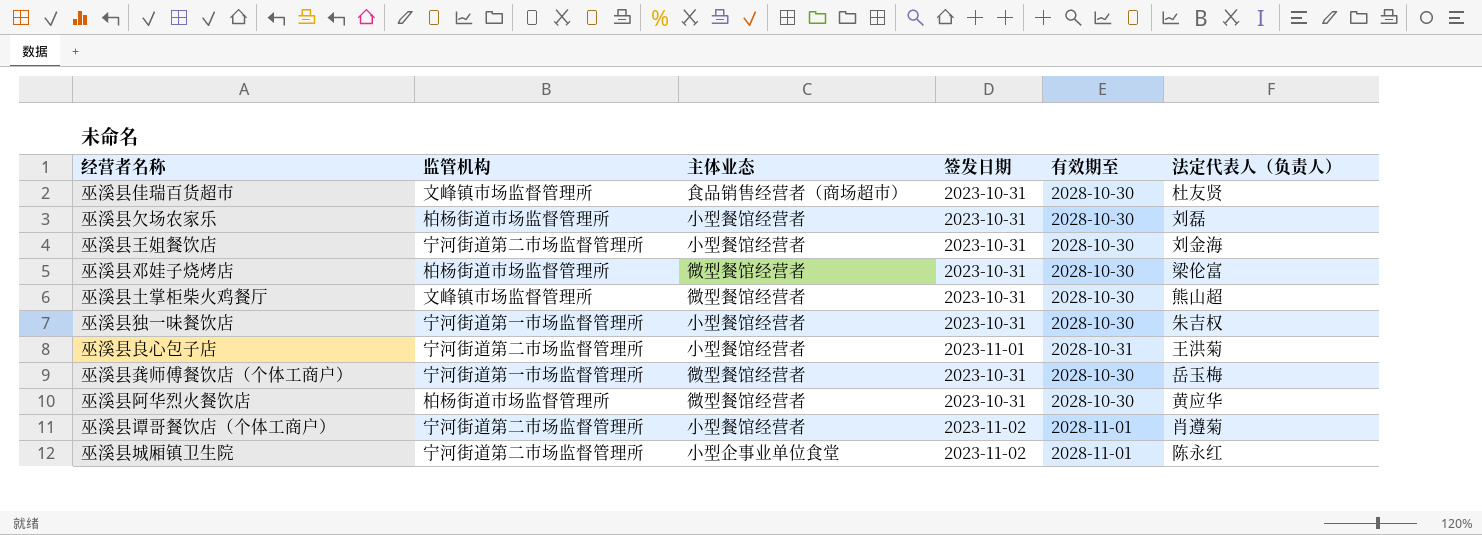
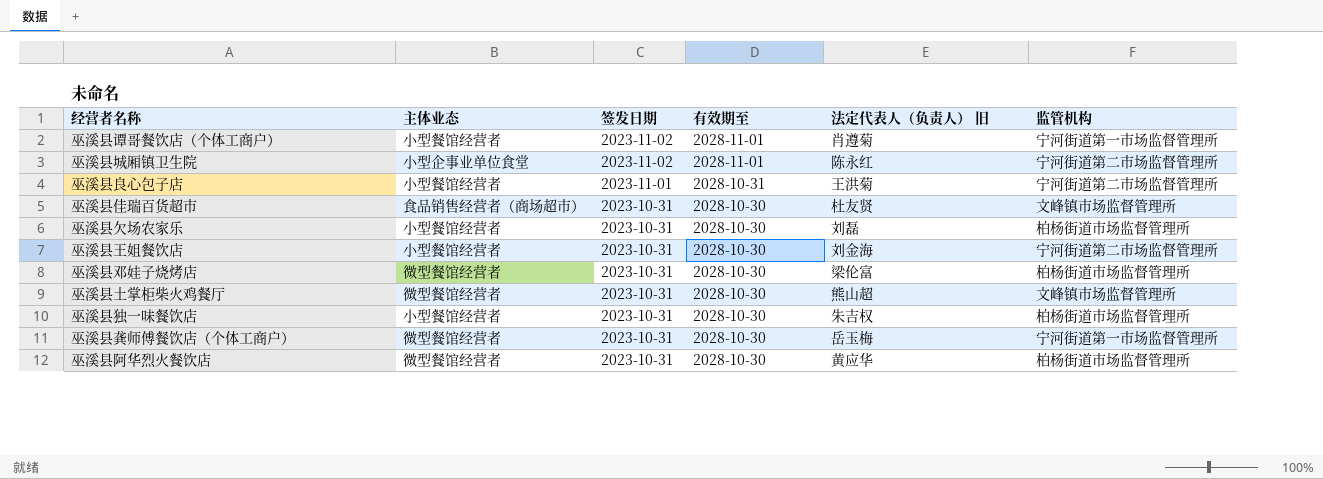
row order: none -> 签发日期 descending
column name: 法定代表人（负责人） -> 法定代表人（负责人） 旧
column 监管机构 | position: 2 -> 6
巫溪县谭哥餐饮店（个体工商户） | 监管机构: 宁河街道第二市场监督管理所 -> 宁河街道第一市场监督管理所
巫溪县独一味餐饮店 | 监管机构: 宁河街道第一市场监督管理所 -> 柏杨街道市场监督管理所

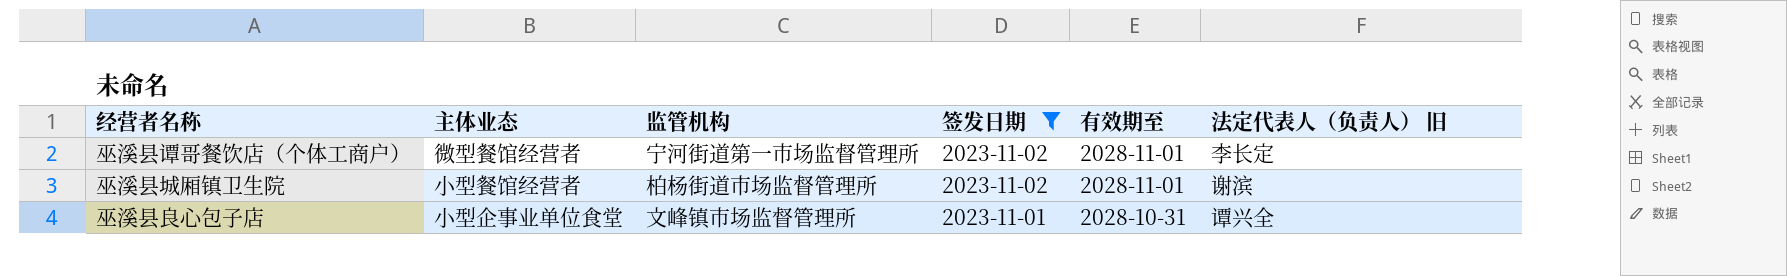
filter: none -> 签发日期 != 2023-10-31
column 监管机构 | position: 6 -> 3
巫溪县谭哥餐饮店（个体工商户） | 主体业态: 小型餐馆经营者 -> 微型餐馆经营者
巫溪县谭哥餐饮店（个体工商户） | 法定代表人（负责人） 旧: 肖遵菊 -> 李长定
巫溪县城厢镇卫生院 | 主体业态: 小型企事业单位食堂 -> 小型餐馆经营者
巫溪县城厢镇卫生院 | 监管机构: 宁河街道第二市场监督管理所 -> 柏杨街道市场监督管理所
巫溪县城厢镇卫生院 | 法定代表人（负责人） 旧: 陈永红 -> 谢滨
巫溪县良心包子店 | 主体业态: 小型餐馆经营者 -> 小型企事业单位食堂
巫溪县良心包子店 | 监管机构: 宁河街道第二市场监督管理所 -> 文峰镇市场监督管理所
巫溪县良心包子店 | 法定代表人（负责人） 旧: 王洪菊 -> 谭兴全

